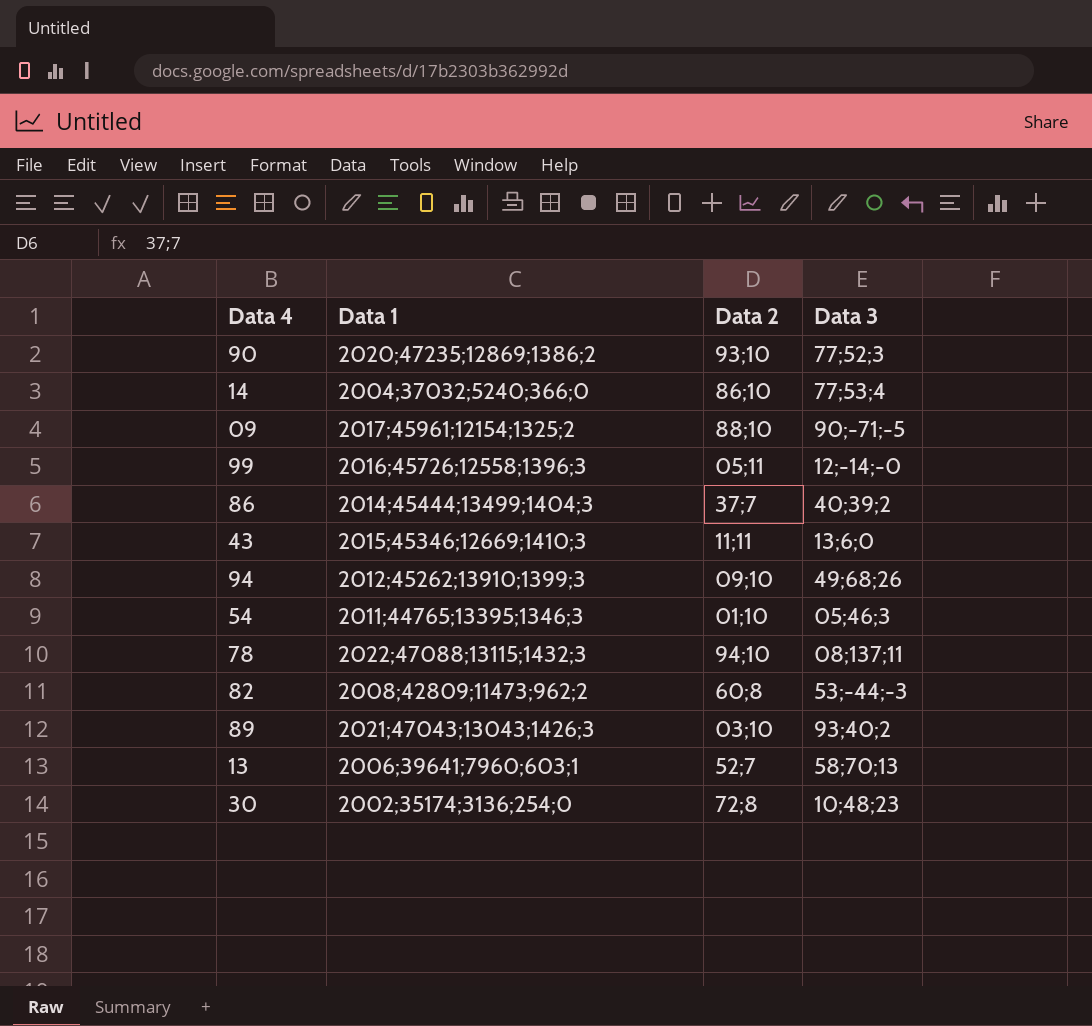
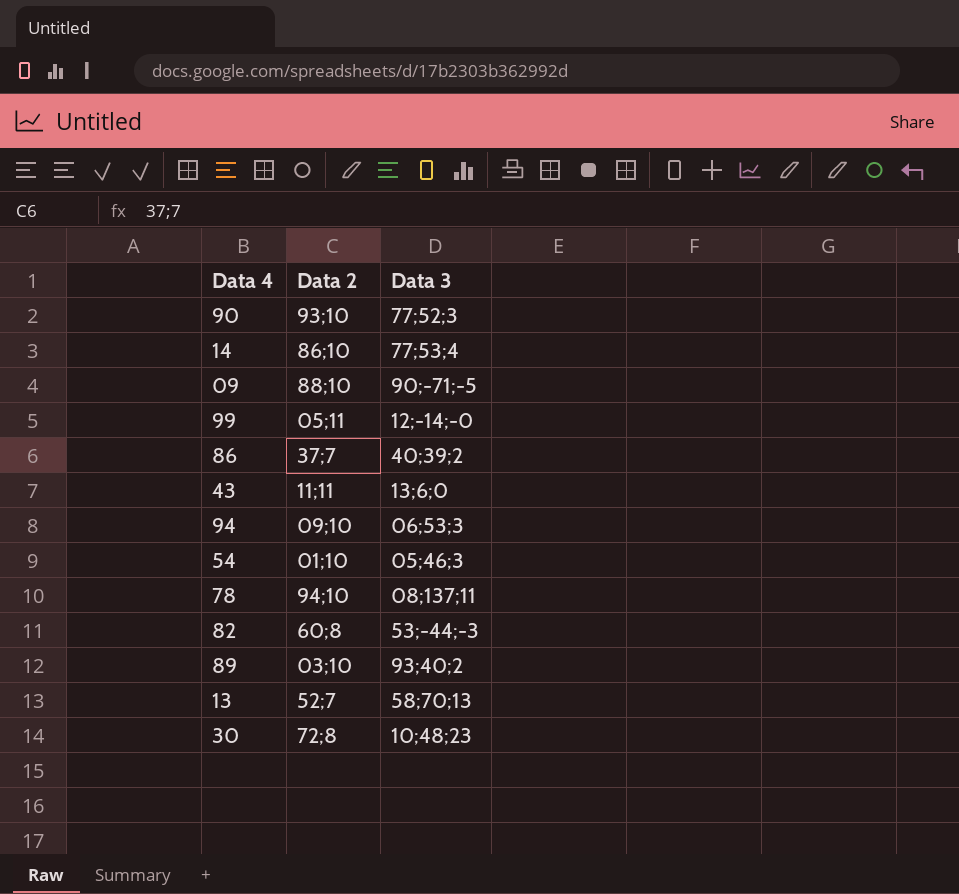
column Data 1 | position: 2 -> none
94 | Data 3: 49;68;26 -> 06;53;3

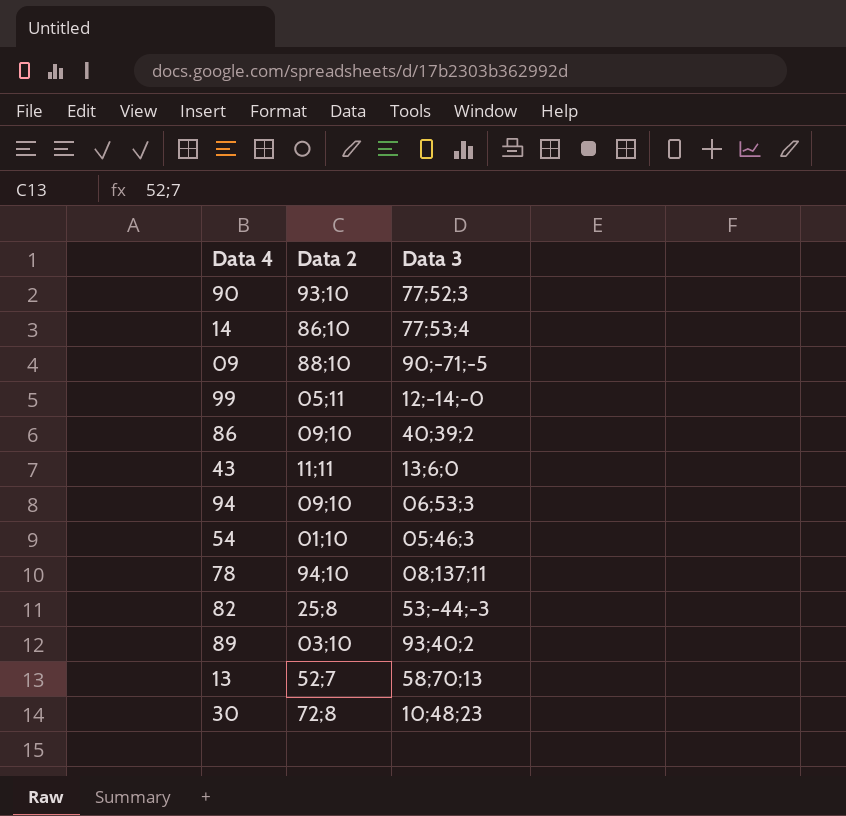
86 | Data 2: 37;7 -> 09;10
82 | Data 2: 60;8 -> 25;8

